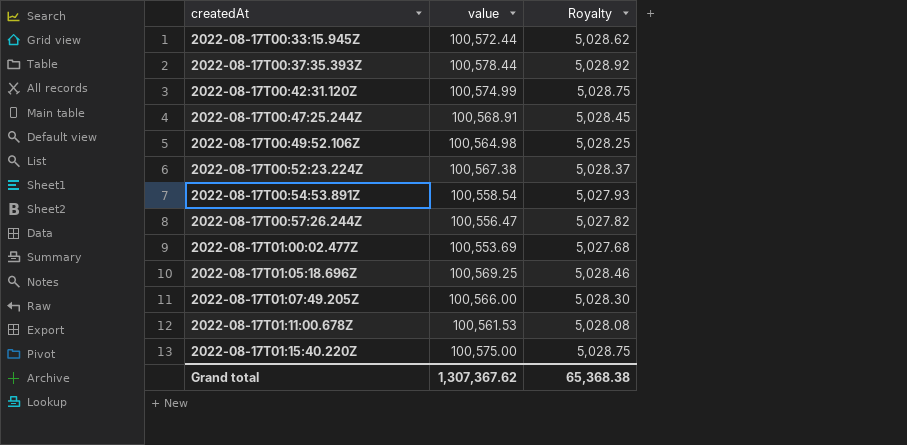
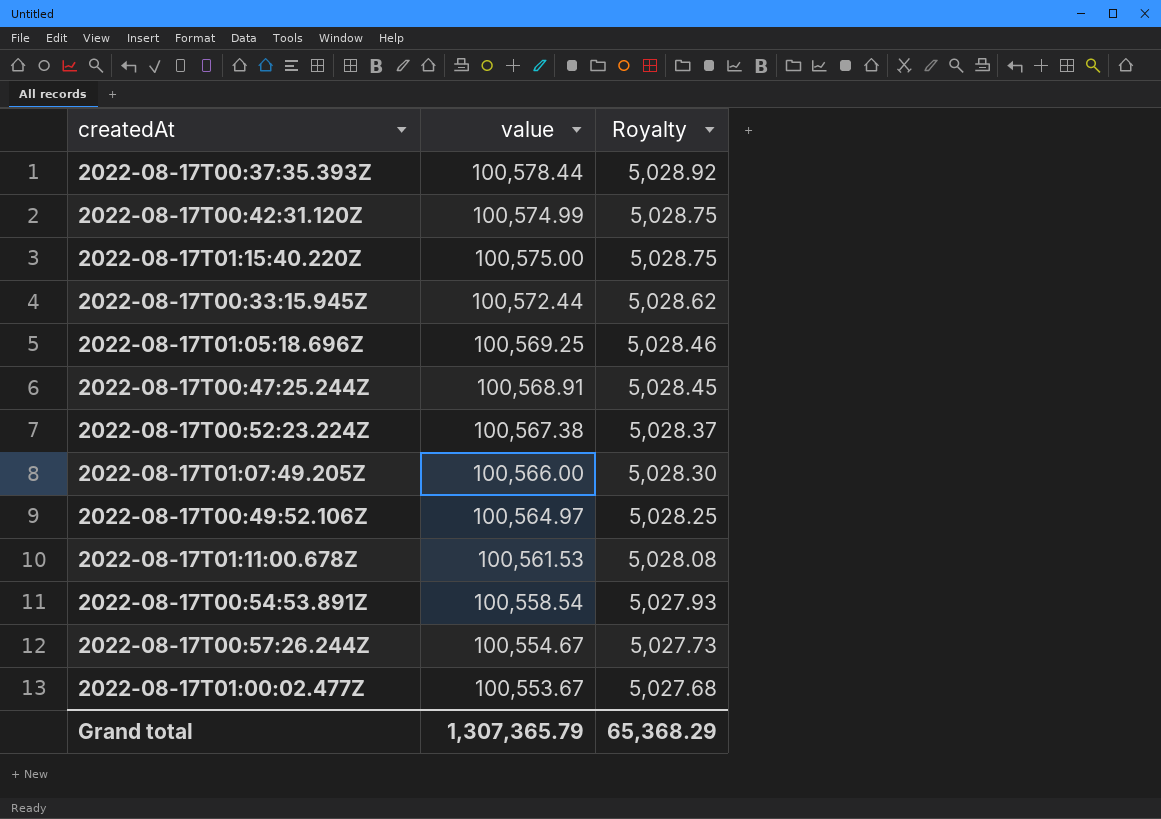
row order: createdAt ascending -> Royalty descending
2022-08-17T00:49:52.106Z | value: 100,564.98 -> 100,564.97
2022-08-17T00:57:26.244Z | value: 100,556.47 -> 100,554.67
2022-08-17T00:57:26.244Z | Royalty: 5,027.82 -> 5,027.73
2022-08-17T01:00:02.477Z | value: 100,553.69 -> 100,553.67
Grand total | value: 1,307,367.62 -> 1,307,365.79
Grand total | Royalty: 65,368.38 -> 65,368.29

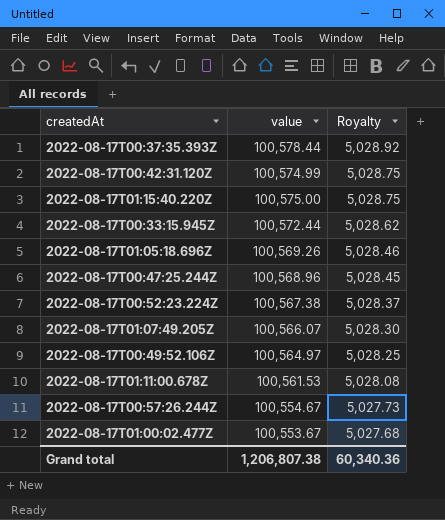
row 2022-08-17T00:54:53.891Z: 100,558.54 | 5,027.93 -> none
2022-08-17T01:05:18.696Z | value: 100,569.25 -> 100,569.26
2022-08-17T00:47:25.244Z | value: 100,568.91 -> 100,568.96
2022-08-17T01:07:49.205Z | value: 100,566.00 -> 100,566.07
Grand total | value: 1,307,365.79 -> 1,206,807.38
Grand total | Royalty: 65,368.29 -> 60,340.36

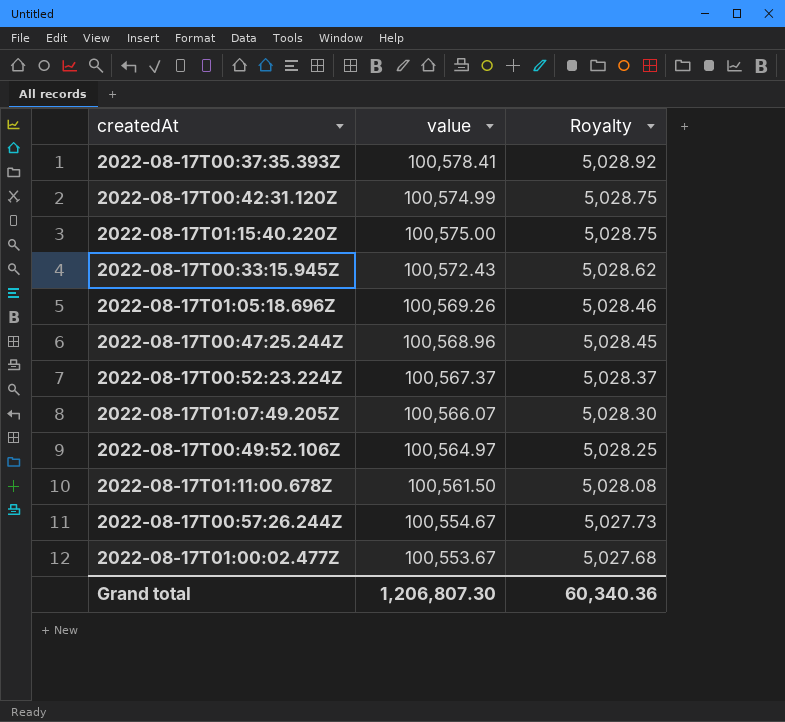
2022-08-17T00:37:35.393Z | value: 100,578.44 -> 100,578.41
2022-08-17T00:33:15.945Z | value: 100,572.44 -> 100,572.43
2022-08-17T00:52:23.224Z | value: 100,567.38 -> 100,567.37
2022-08-17T01:11:00.678Z | value: 100,561.53 -> 100,561.50
Grand total | value: 1,206,807.38 -> 1,206,807.30

